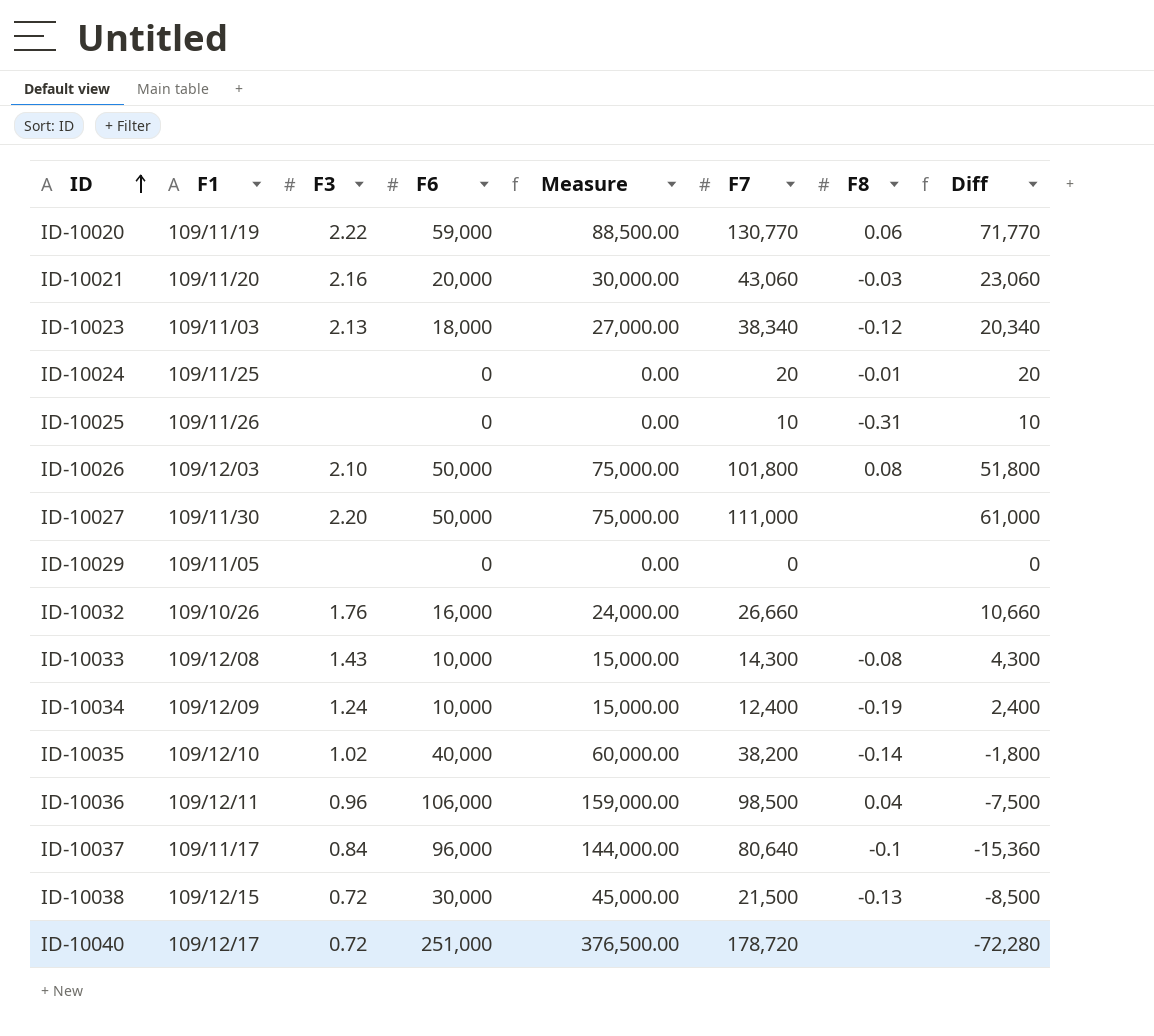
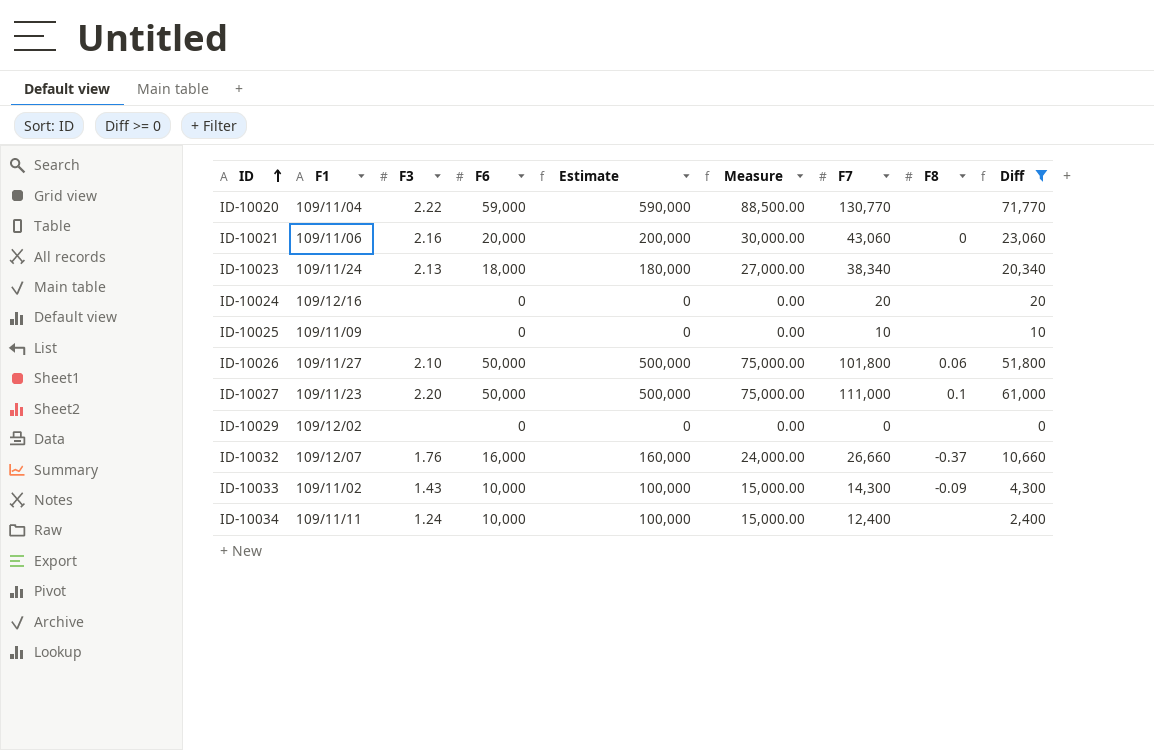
filter: none -> Diff >= 0
column Estimate | formula: none -> [F6] * 10
ID-10020 | F1: 109/11/19 -> 109/11/04
ID-10020 | F8: 0.06 -> none
ID-10021 | F1: 109/11/20 -> 109/11/06
ID-10021 | F8: -0.03 -> 0
ID-10023 | F1: 109/11/03 -> 109/11/24
ID-10023 | F8: -0.12 -> none
ID-10024 | F1: 109/11/25 -> 109/12/16
ID-10024 | F8: -0.01 -> none
ID-10025 | F1: 109/11/26 -> 109/11/09
ID-10025 | F8: -0.31 -> none
ID-10026 | F1: 109/12/03 -> 109/11/27
ID-10026 | F8: 0.08 -> 0.06
ID-10027 | F1: 109/11/30 -> 109/11/23
ID-10027 | F8: none -> 0.1
ID-10029 | F1: 109/11/05 -> 109/12/02
ID-10032 | F1: 109/10/26 -> 109/12/07
ID-10032 | F8: none -> -0.37
ID-10033 | F1: 109/12/08 -> 109/11/02
ID-10033 | F8: -0.08 -> -0.09
ID-10034 | F1: 109/12/09 -> 109/11/11
ID-10034 | F8: -0.19 -> none

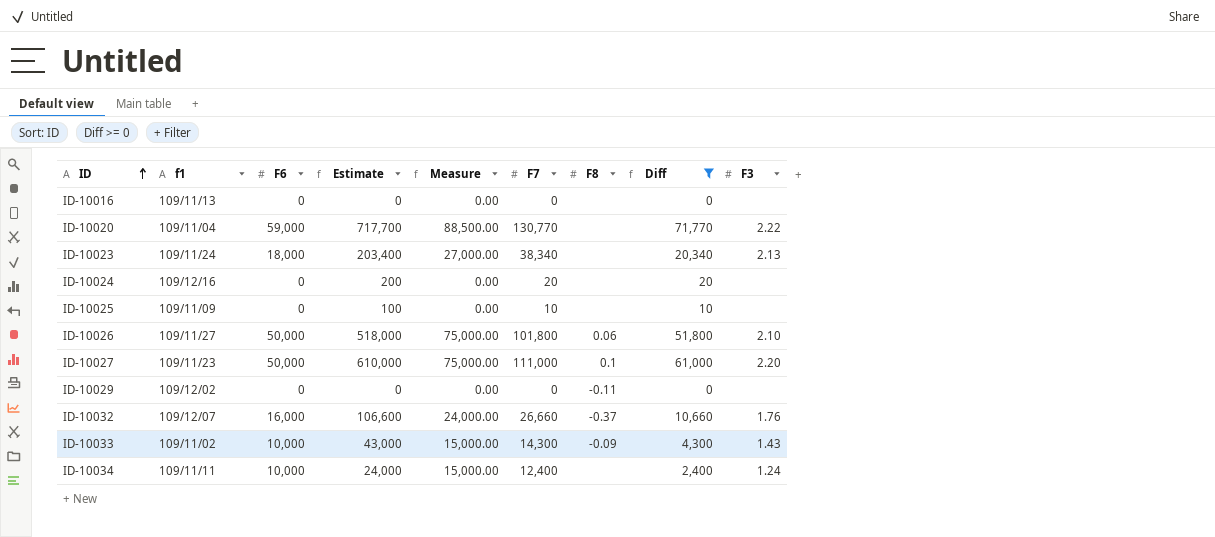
column name: F1 -> f1
column Estimate | formula: [F6] * 10 -> [Diff] * 10
column F3 | position: 3 -> 9
row ID-10021: 109/11/06 | 2.16 | 20,000 | 200,000 | 30,000.00 | 43,060 | 0 | 23,060 -> none
row ID-10016: none -> 109/11/13 | 0 | 0 | 0.00 | 0 | none | 0 | none
ID-10029 | F8: none -> -0.11

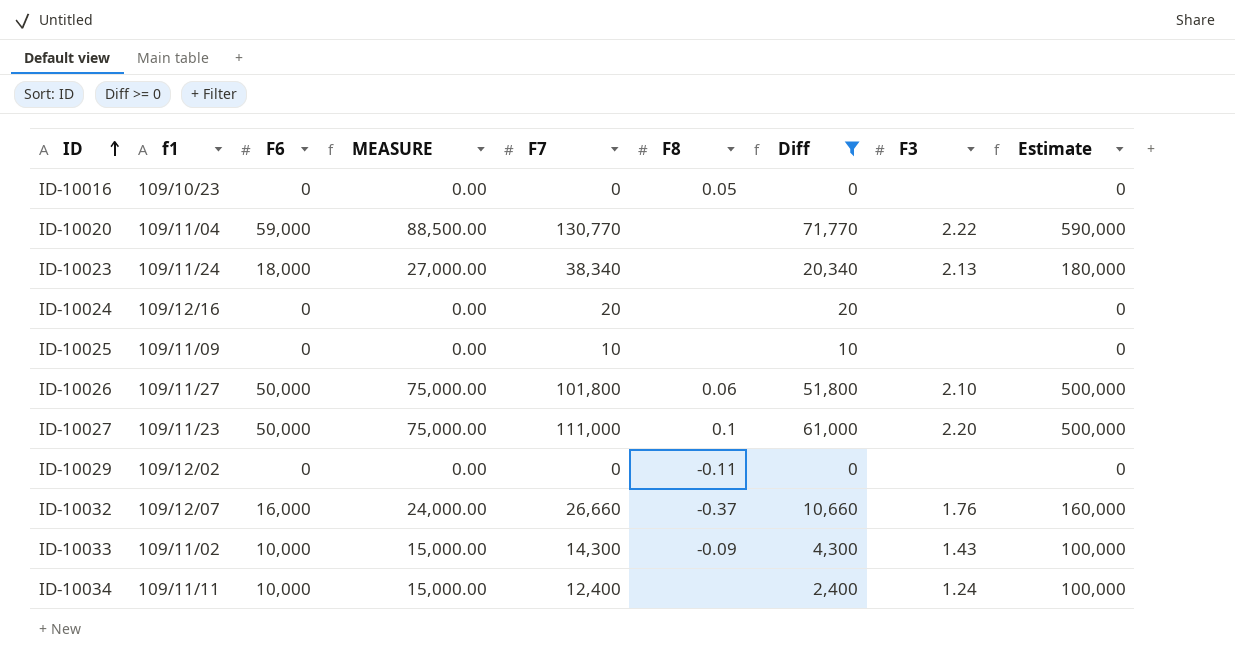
column name: Measure -> MEASURE
column Estimate | formula: [Diff] * 10 -> [F6] * 10
column Estimate | position: 4 -> 9
ID-10016 | f1: 109/11/13 -> 109/10/23
ID-10016 | F8: none -> 0.05

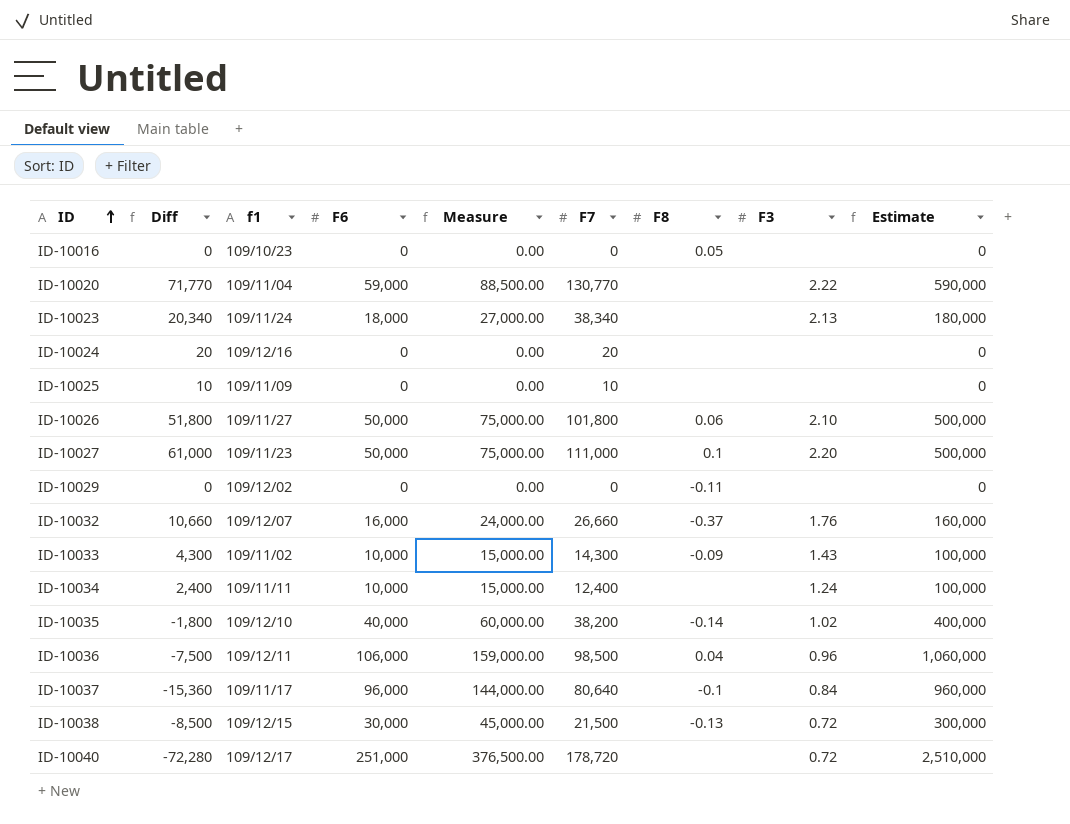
filter: Diff >= 0 -> none
column Diff | position: 7 -> 2
column name: MEASURE -> Measure

